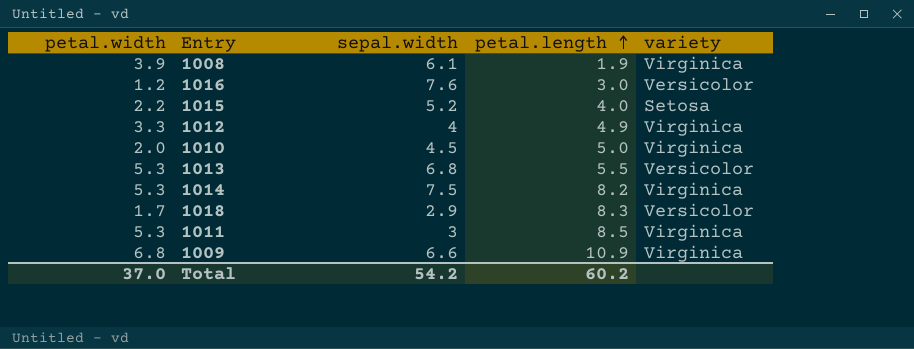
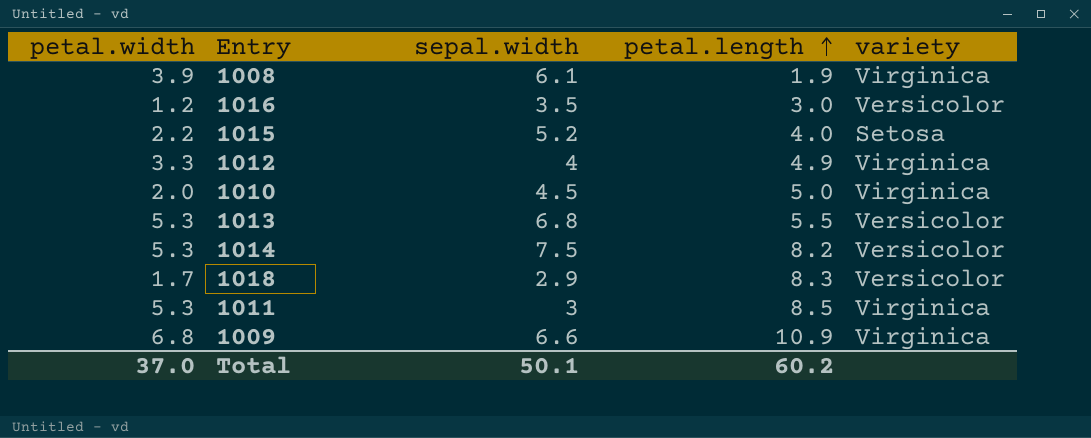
1016 | sepal.width: 7.6 -> 3.5
1014 | variety: Virginica -> Versicolor
Total | sepal.width: 54.2 -> 50.1

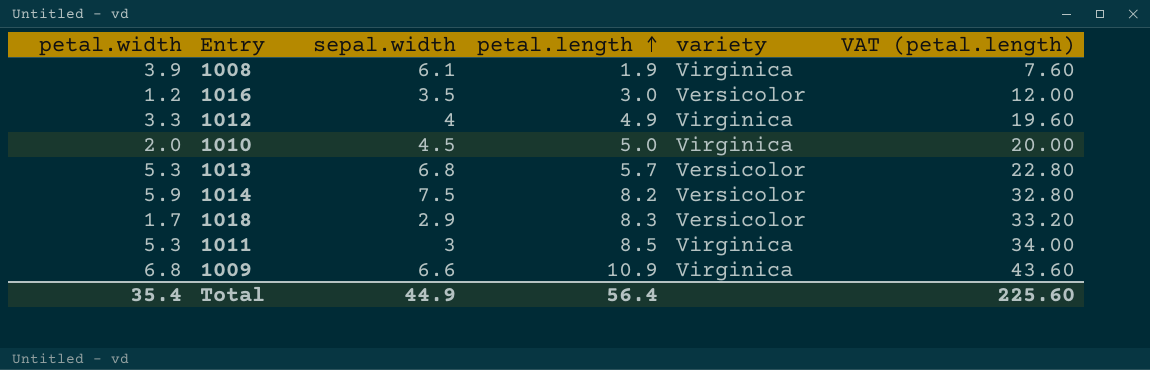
column VAT (petal.length) | formula: none -> [petal.length] * 4
row 1015: 2.2 | 5.2 | 4.0 | Setosa -> none
1013 | petal.length: 5.5 -> 5.7
1014 | petal.width: 5.3 -> 5.9
Total | petal.width: 37.0 -> 35.4
Total | sepal.width: 50.1 -> 44.9
Total | petal.length: 60.2 -> 56.4

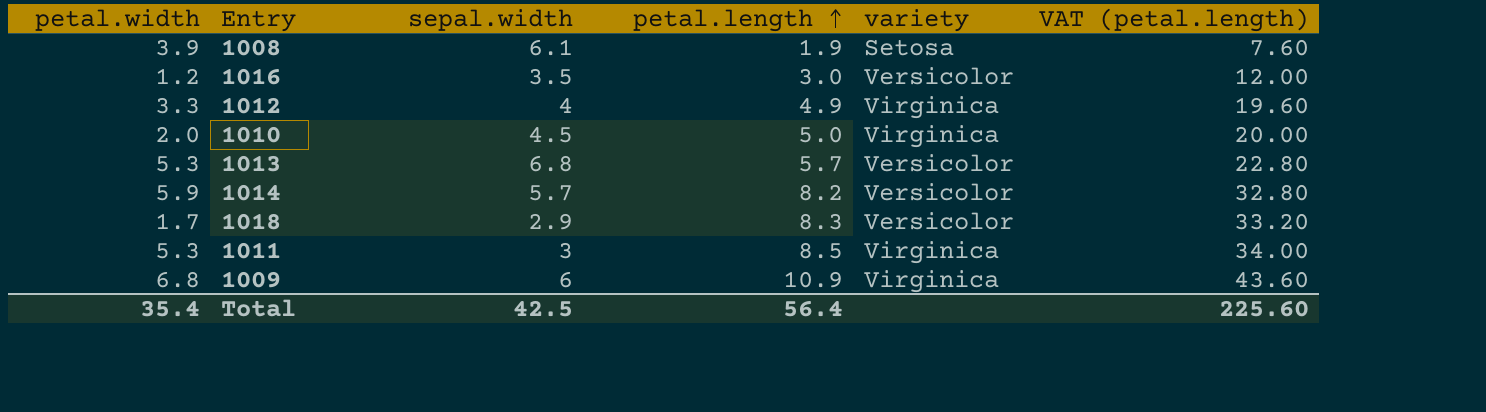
1008 | variety: Virginica -> Setosa
1014 | sepal.width: 7.5 -> 5.7
1009 | sepal.width: 6.6 -> 6
Total | sepal.width: 44.9 -> 42.5

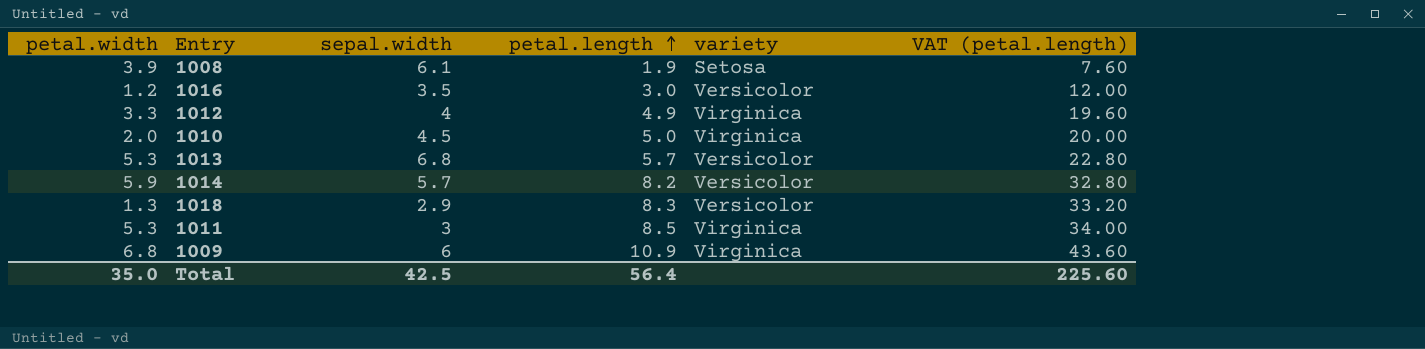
1018 | petal.width: 1.7 -> 1.3
Total | petal.width: 35.4 -> 35.0

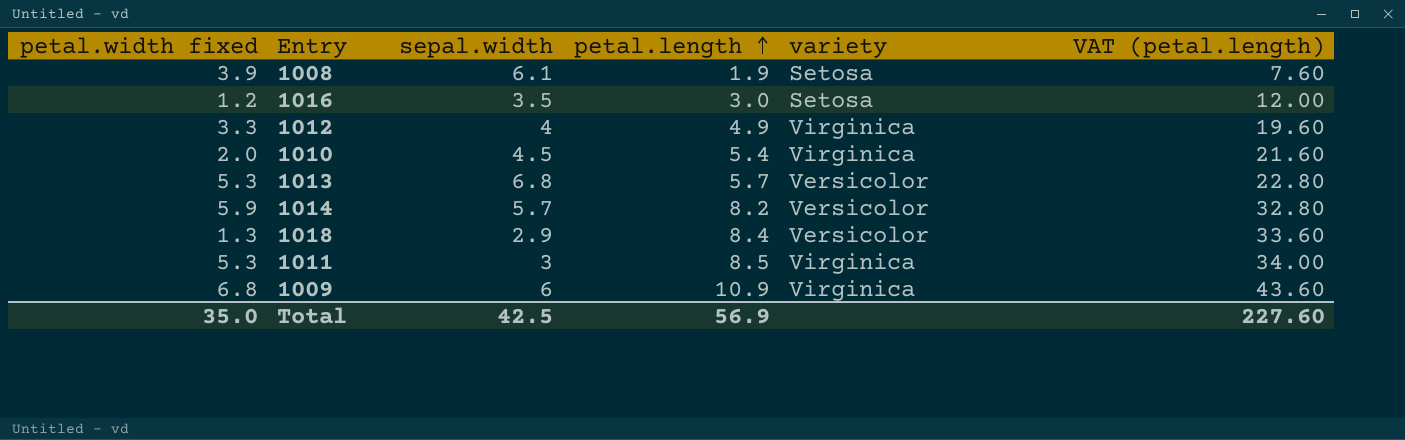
column name: petal.width -> petal.width fixed
1016 | variety: Versicolor -> Setosa
1010 | petal.length: 5.0 -> 5.4
1010 | VAT (petal.length): 20.00 -> 21.60
1018 | petal.length: 8.3 -> 8.4
1018 | VAT (petal.length): 33.20 -> 33.60
Total | petal.length: 56.4 -> 56.9
Total | VAT (petal.length): 225.60 -> 227.60

